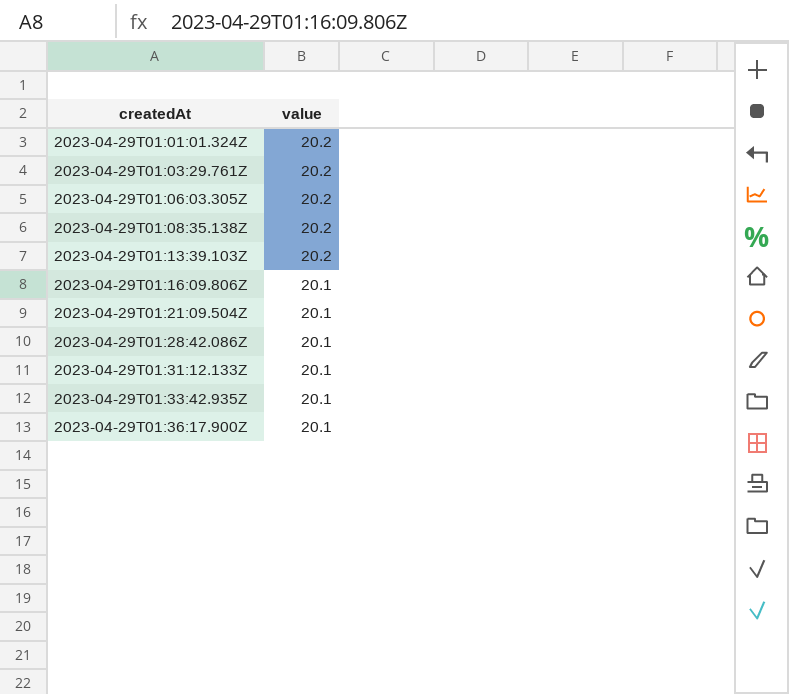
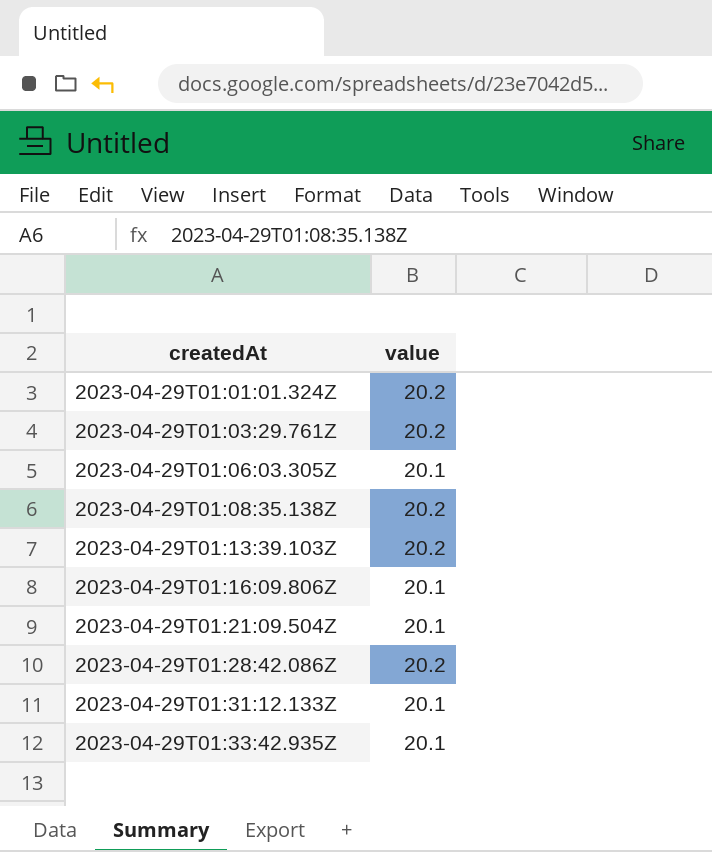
row 2023-04-29T01:36:17.900Z: 20.1 -> none
2023-04-29T01:06:03.305Z | value: 20.2 -> 20.1
2023-04-29T01:28:42.086Z | value: 20.1 -> 20.2

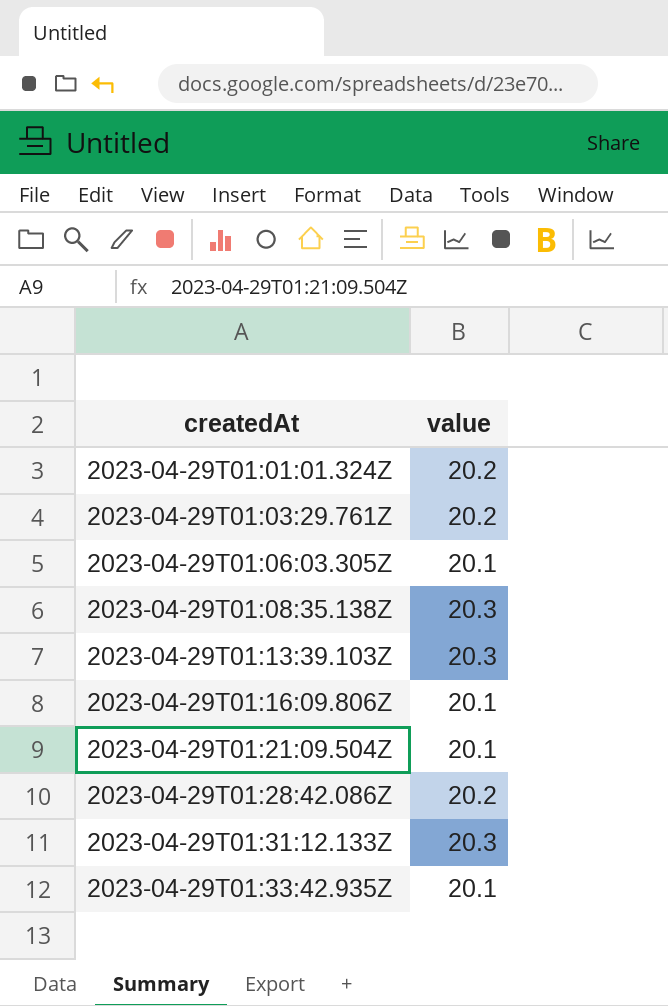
2023-04-29T01:08:35.138Z | value: 20.2 -> 20.3
2023-04-29T01:13:39.103Z | value: 20.2 -> 20.3
2023-04-29T01:31:12.133Z | value: 20.1 -> 20.3

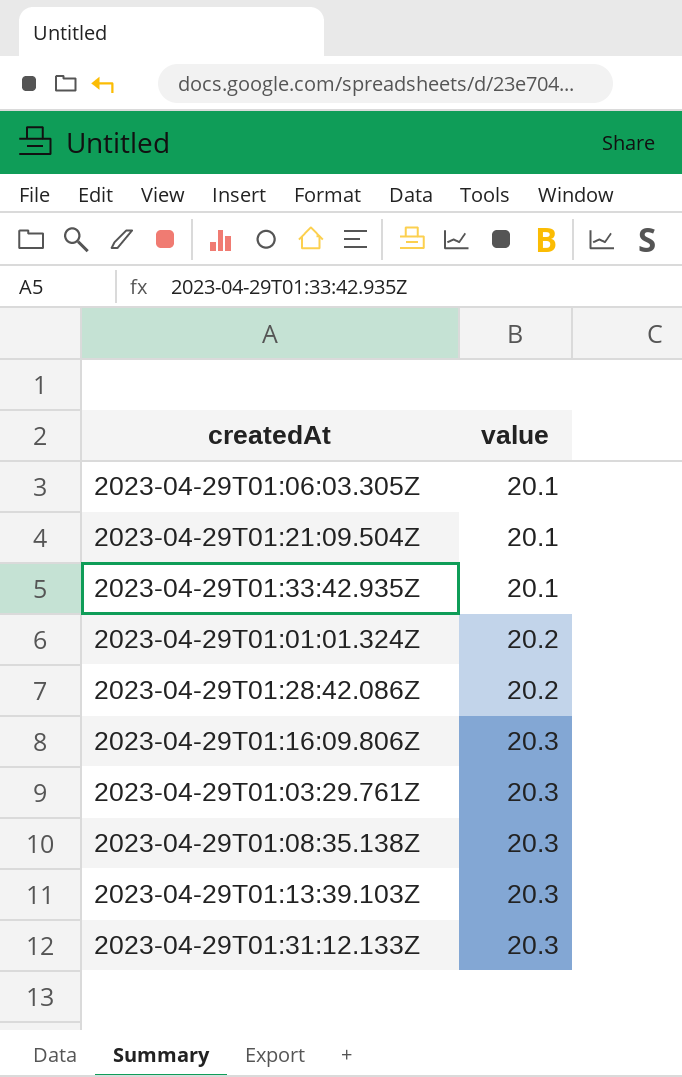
row order: createdAt ascending -> value ascending
2023-04-29T01:16:09.806Z | value: 20.1 -> 20.3
2023-04-29T01:03:29.761Z | value: 20.2 -> 20.3

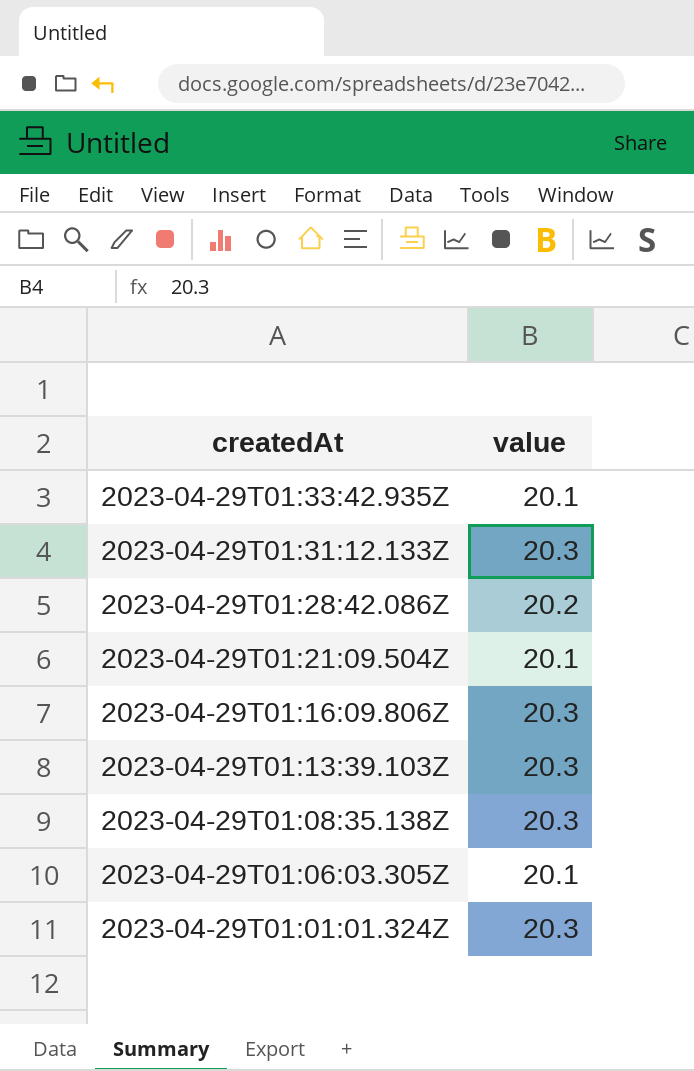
row order: value ascending -> createdAt descending
row 2023-04-29T01:03:29.761Z: 20.3 -> none
2023-04-29T01:01:01.324Z | value: 20.2 -> 20.3

